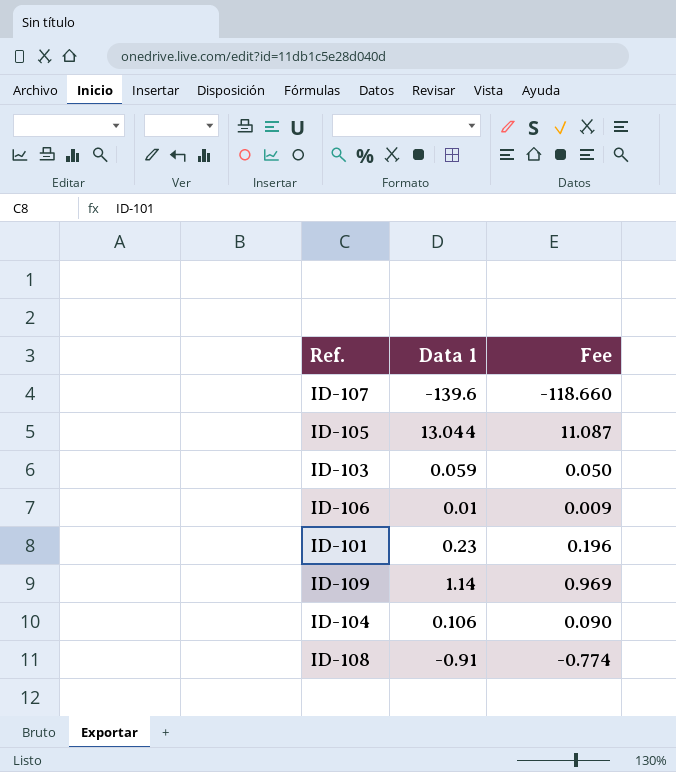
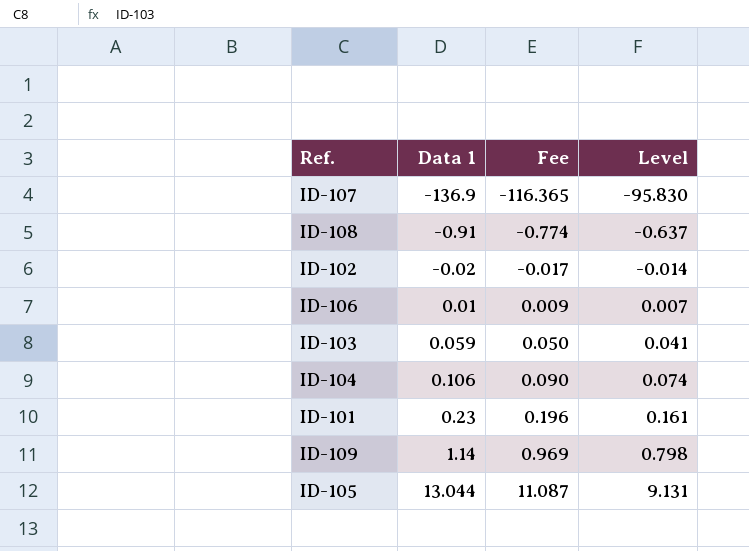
row order: none -> Data 1 ascending
column Level | formula: none -> [Data 1] * 0.7
ID-107 | Data 1: -139.6 -> -136.9
ID-107 | Fee: -118.660 -> -116.365
row ID-102: none -> -0.02 | -0.017 | -0.014

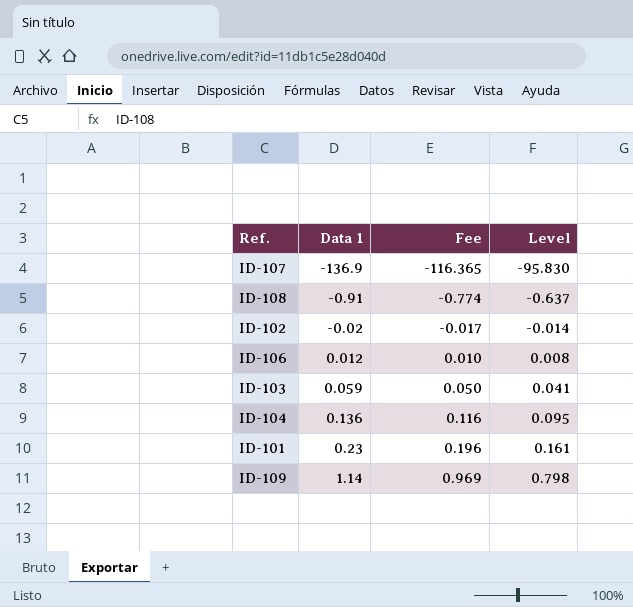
row ID-105: 13.044 | 11.087 | 9.131 -> none
ID-106 | Data 1: 0.01 -> 0.012
ID-106 | Fee: 0.009 -> 0.010
ID-106 | Level: 0.007 -> 0.008
ID-104 | Data 1: 0.106 -> 0.136
ID-104 | Fee: 0.090 -> 0.116
ID-104 | Level: 0.074 -> 0.095

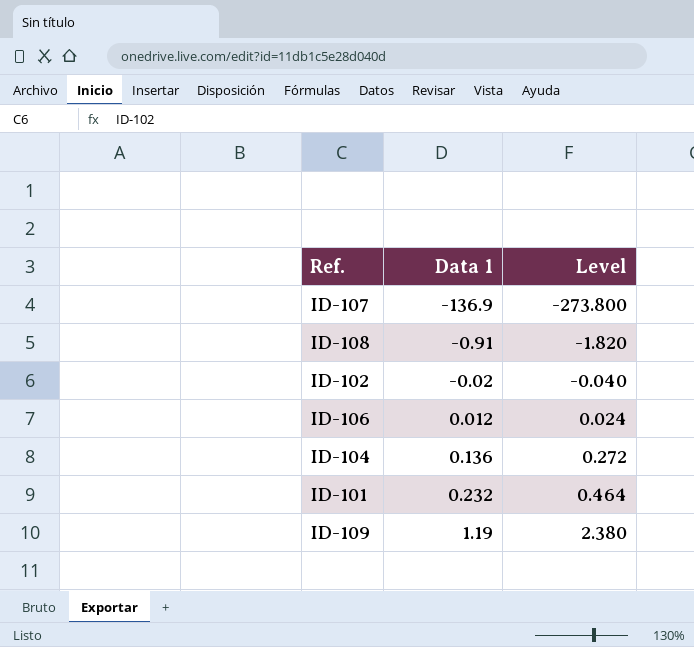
column Fee | formula: [Data 1] * 0.85 -> none
column Level | formula: [Data 1] * 0.7 -> [Data 1] * 2
row ID-103: 0.059 | 0.050 | 0.041 -> none
ID-101 | Data 1: 0.23 -> 0.232
ID-109 | Data 1: 1.14 -> 1.19

